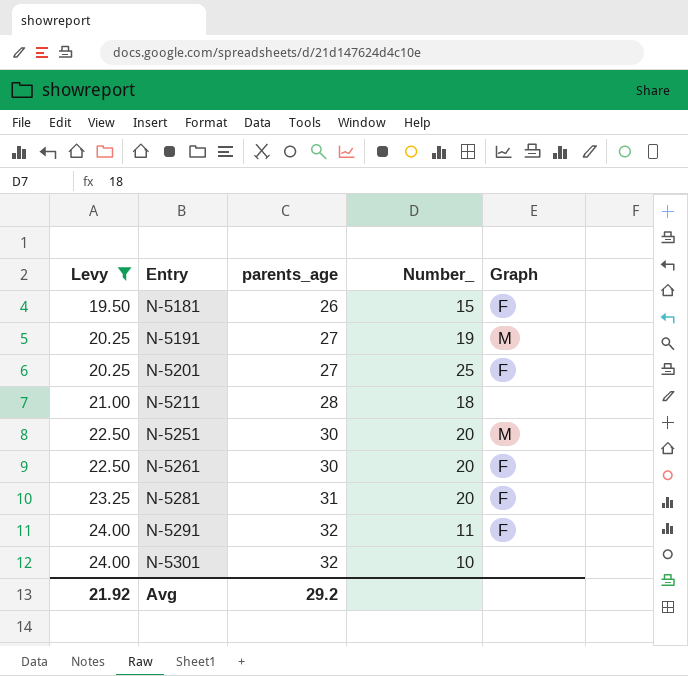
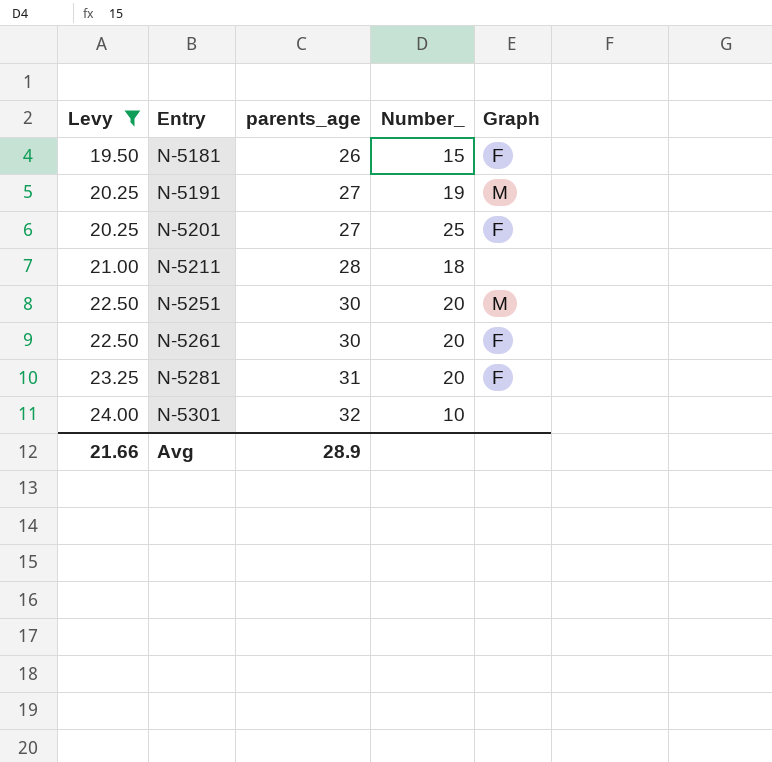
row N-5291: 24.00 | 32 | 11 | F -> none
Avg | Levy: 21.92 -> 21.66
Avg | parents_age: 29.2 -> 28.9

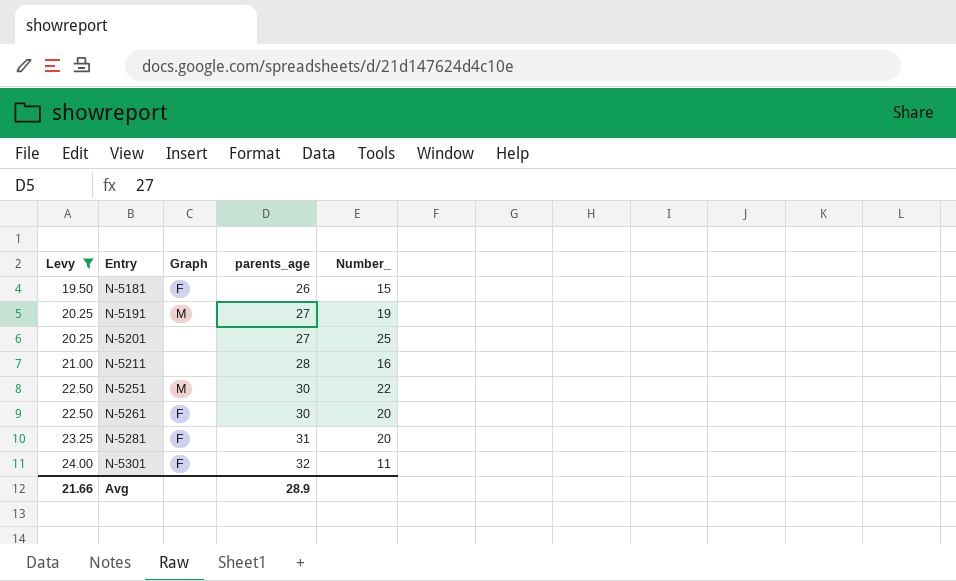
column Graph | position: 5 -> 3
N-5201 | Graph: F -> none
N-5211 | Number_: 18 -> 16
N-5251 | Number_: 20 -> 22
N-5301 | Graph: none -> F
N-5301 | Number_: 10 -> 11

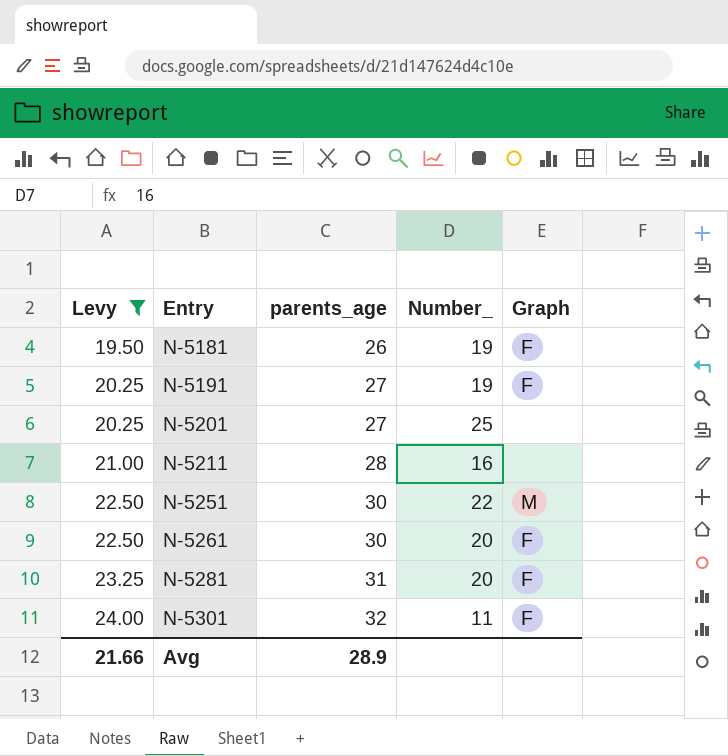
column Graph | position: 3 -> 5
N-5181 | Number_: 15 -> 19
N-5191 | Graph: M -> F

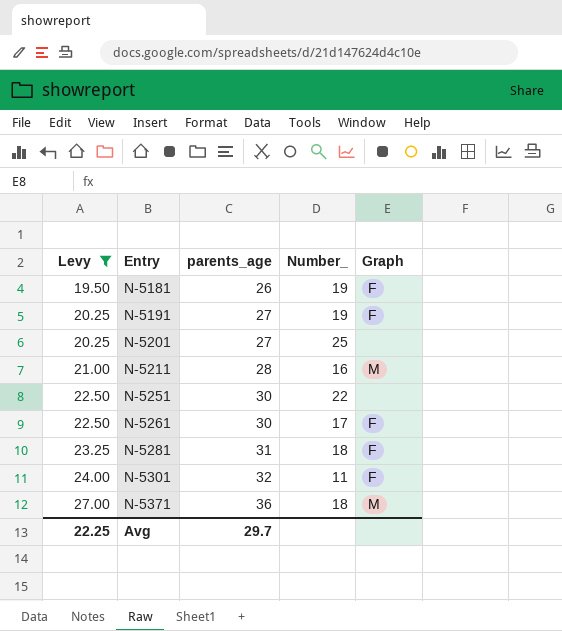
N-5211 | Graph: none -> M
N-5251 | Graph: M -> none
N-5261 | Number_: 20 -> 17
N-5281 | Number_: 20 -> 18
row N-5371: none -> 27.00 | 36 | 18 | M
Avg | Levy: 21.66 -> 22.25
Avg | parents_age: 28.9 -> 29.7

